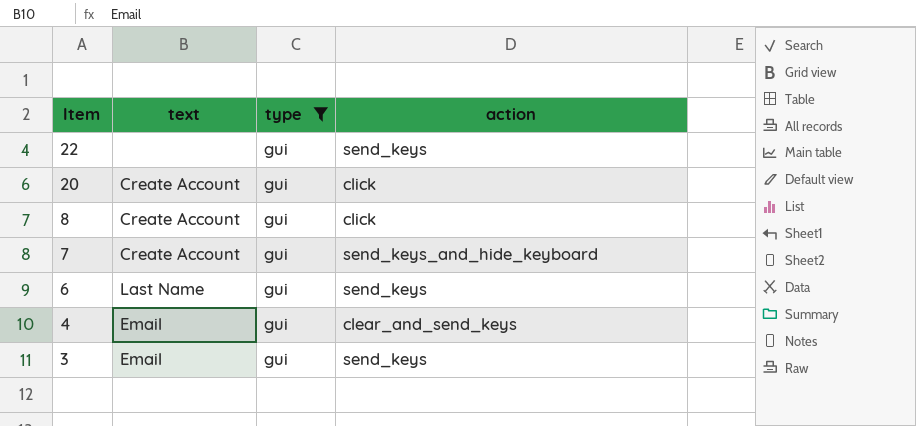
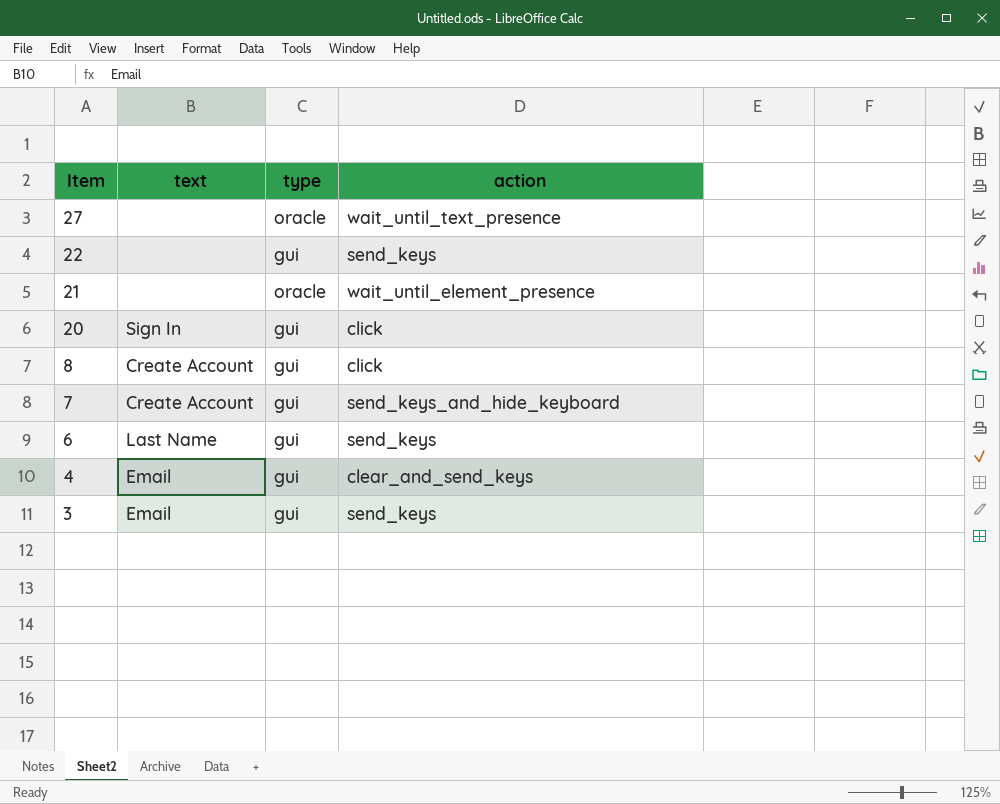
filter: type = gui -> none
20 | text: Create Account -> Sign In

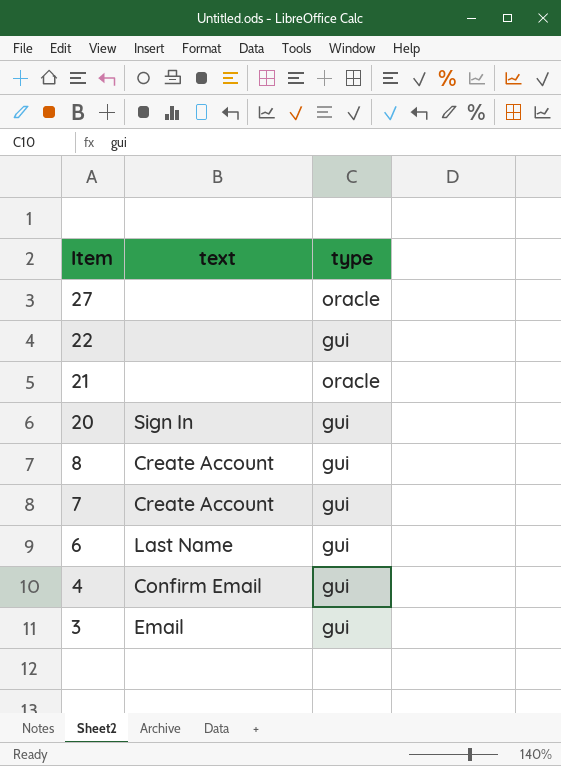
column action | position: 4 -> none
4 | text: Email -> Confirm Email

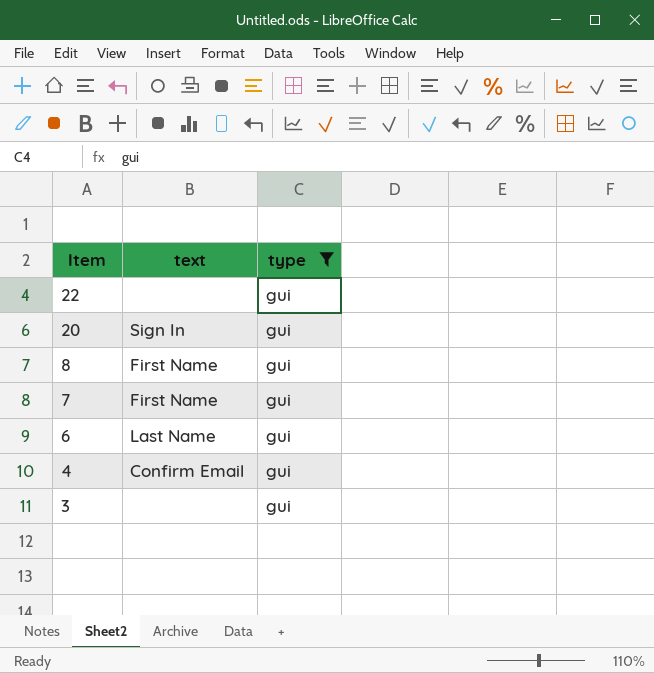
filter: none -> type = gui
8 | text: Create Account -> First Name
7 | text: Create Account -> First Name
3 | text: Email -> none

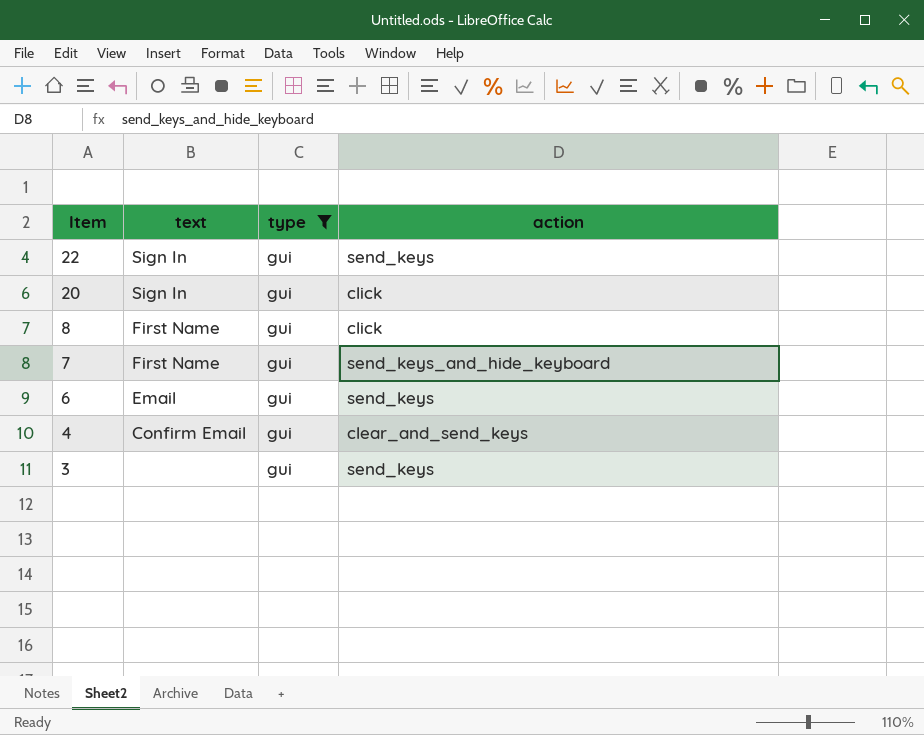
column action | position: none -> 4
22 | text: none -> Sign In
6 | text: Last Name -> Email

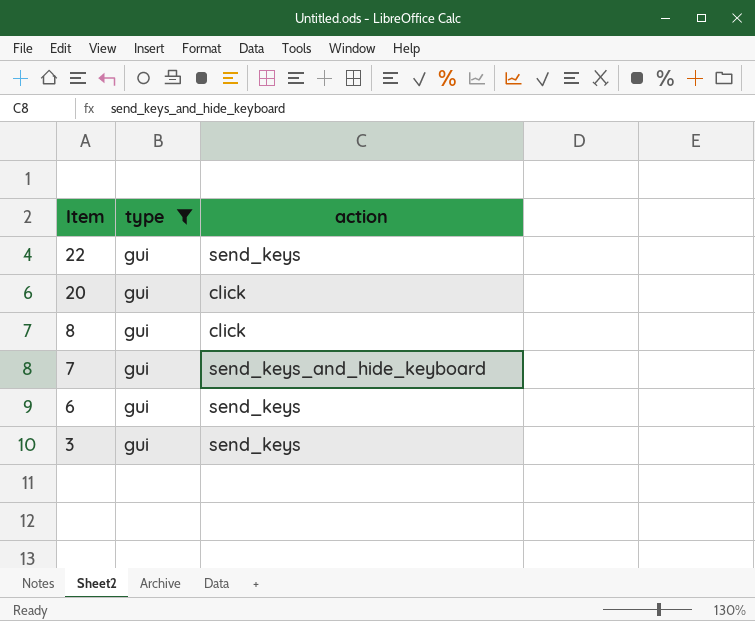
column text | position: 2 -> none
row 4: Confirm Email | gui | clear_and_send_keys -> none

